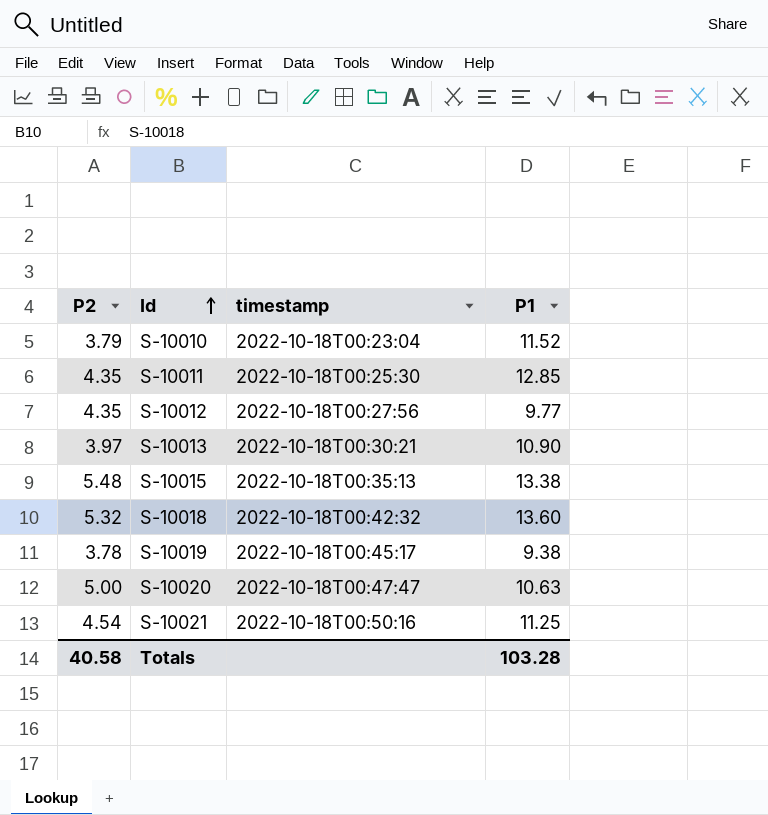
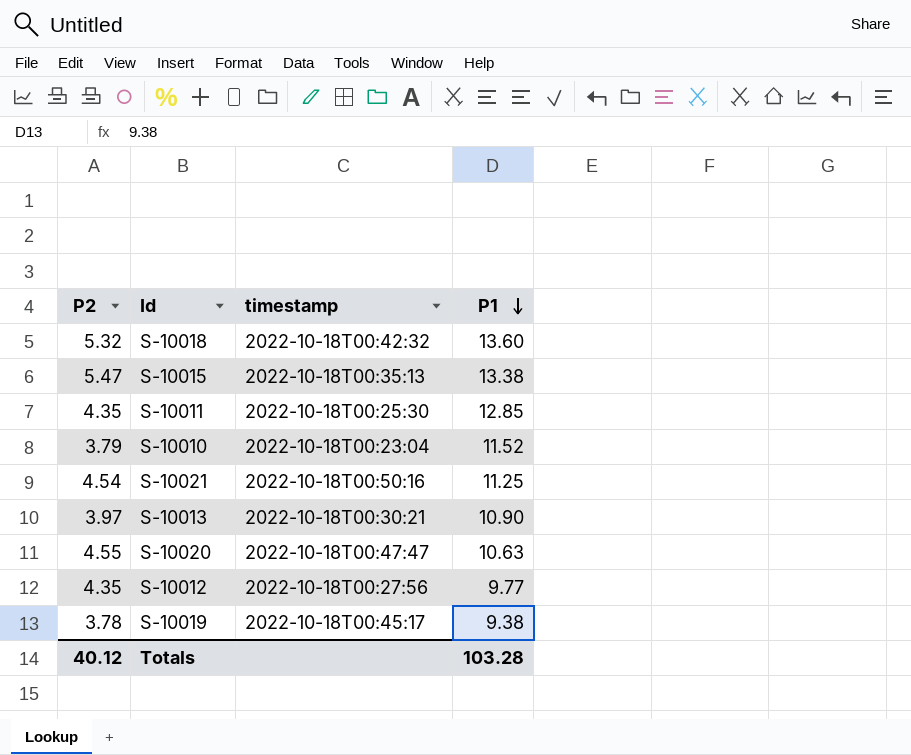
row order: Id ascending -> P1 descending
S-10015 | P2: 5.48 -> 5.47
S-10020 | P2: 5.00 -> 4.55
Totals | P2: 40.58 -> 40.12

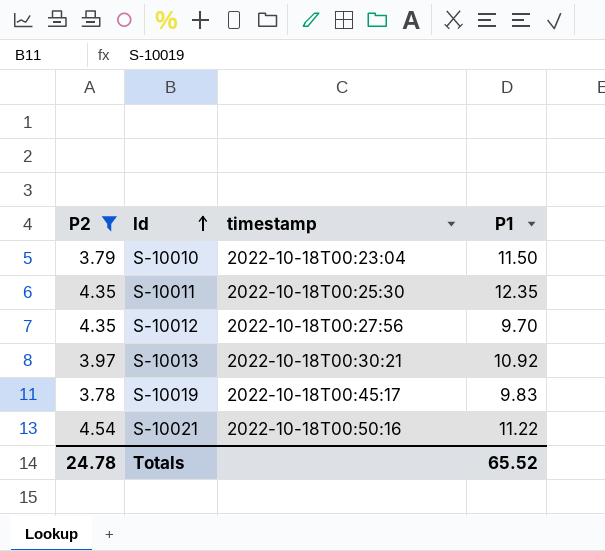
filter: none -> P2 <= 4.54
row order: P1 descending -> Id ascending
S-10010 | P1: 11.52 -> 11.50
S-10011 | P1: 12.85 -> 12.35
S-10012 | P1: 9.77 -> 9.70
S-10013 | P1: 10.90 -> 10.92
S-10019 | P1: 9.38 -> 9.83
S-10021 | P1: 11.25 -> 11.22
Totals | P2: 40.12 -> 24.78
Totals | P1: 103.28 -> 65.52

